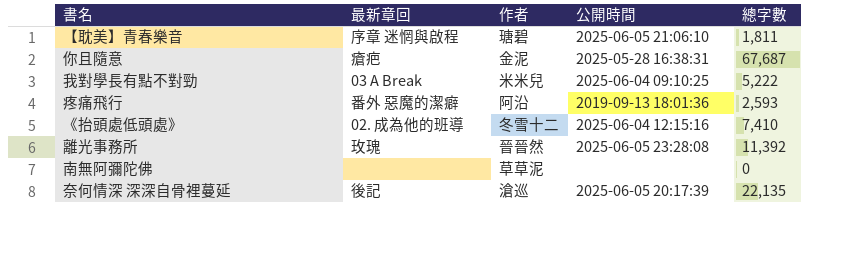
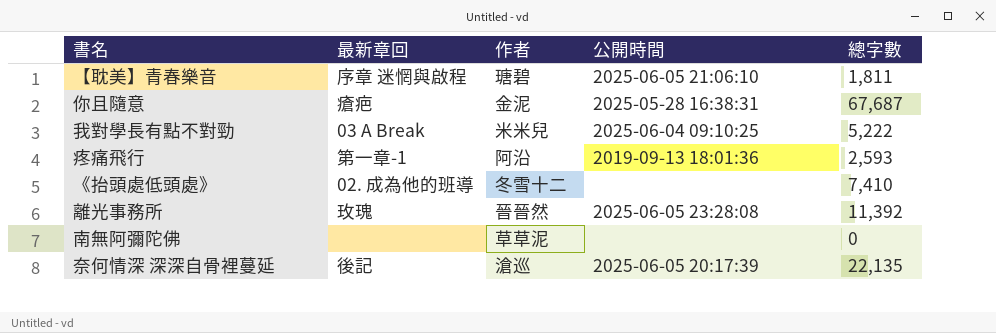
疼痛飛行 | 最新章回: 番外 惡魔的潔癖 -> 第一章-1
《抬頭處低頭處》 | 公開時間: 2025-06-04 12:15:16 -> none

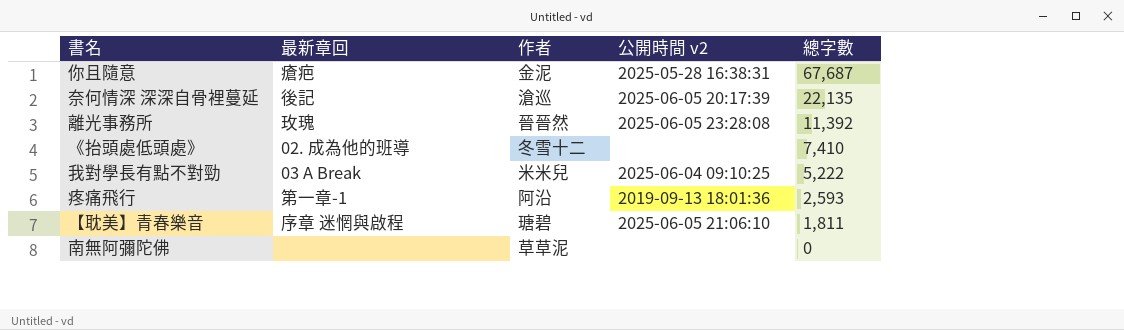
row order: none -> 總字數 descending
column name: 公開時間 -> 公開時間 v2

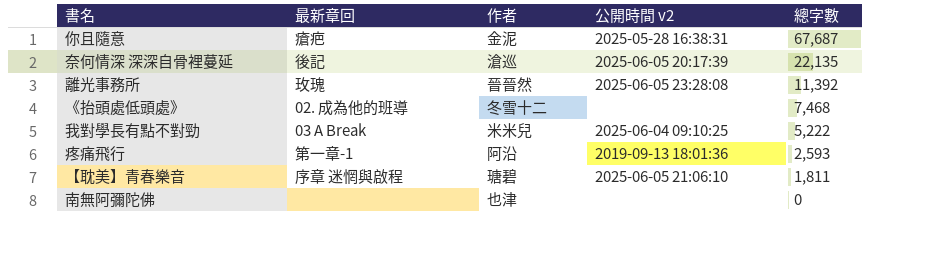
《抬頭處低頭處》 | 總字數: 7,410 -> 7,468
南無阿彌陀佛 | 作者: 草草泥 -> 也津

